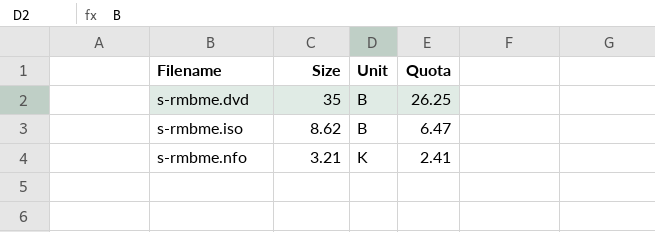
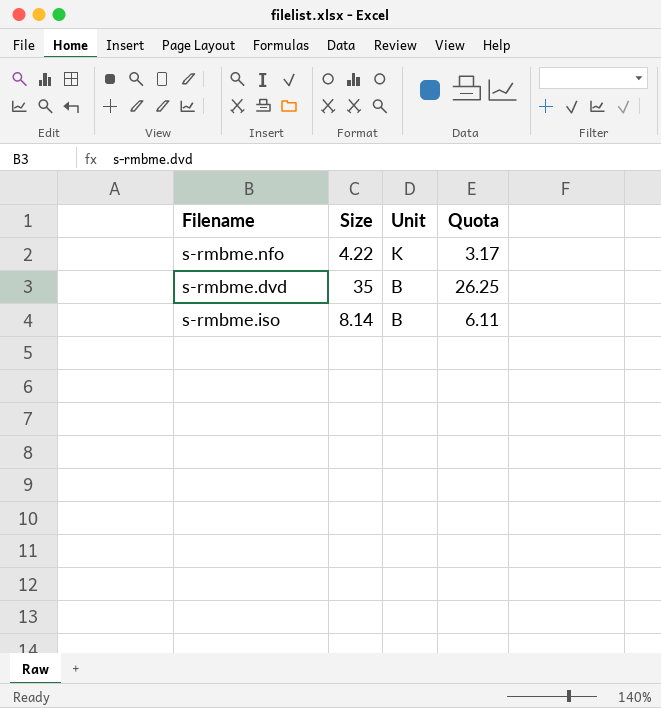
row order: Filename ascending -> Unit descending
s-rmbme.nfo | Size: 3.21 -> 4.22
s-rmbme.nfo | Quota: 2.41 -> 3.17
s-rmbme.iso | Size: 8.62 -> 8.14
s-rmbme.iso | Quota: 6.47 -> 6.11

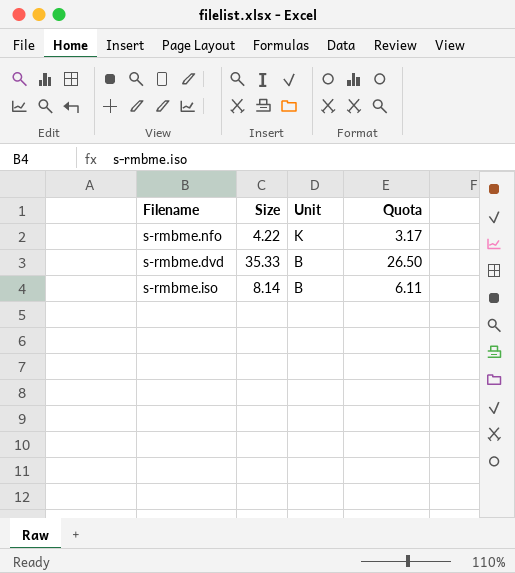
s-rmbme.dvd | Size: 35 -> 35.33
s-rmbme.dvd | Quota: 26.25 -> 26.50

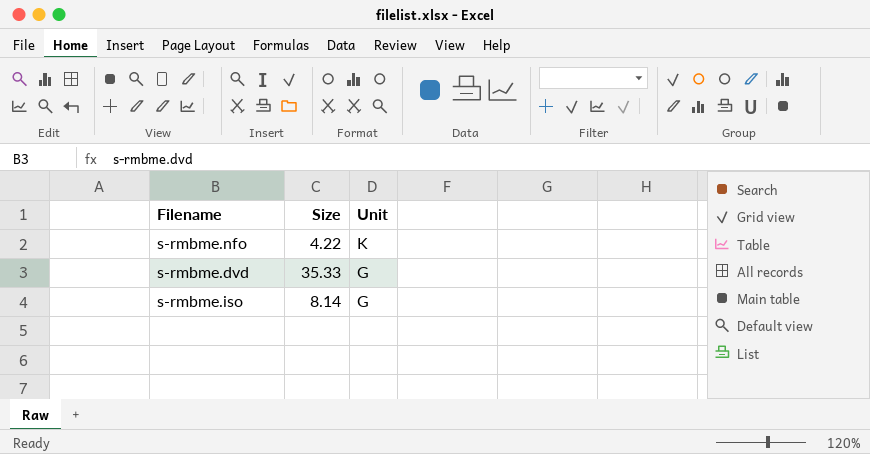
column Quota | formula: [Size] * 0.75 -> none
s-rmbme.dvd | Unit: B -> G
s-rmbme.iso | Unit: B -> G

